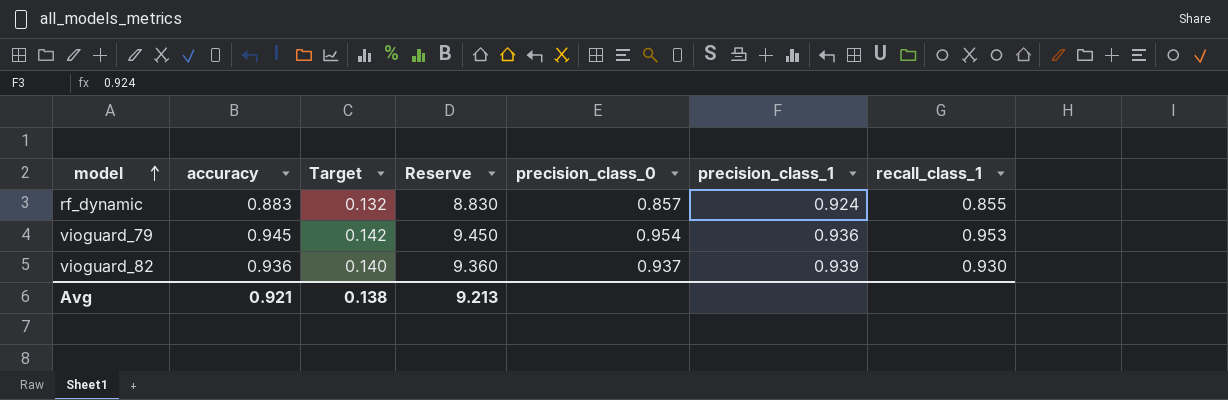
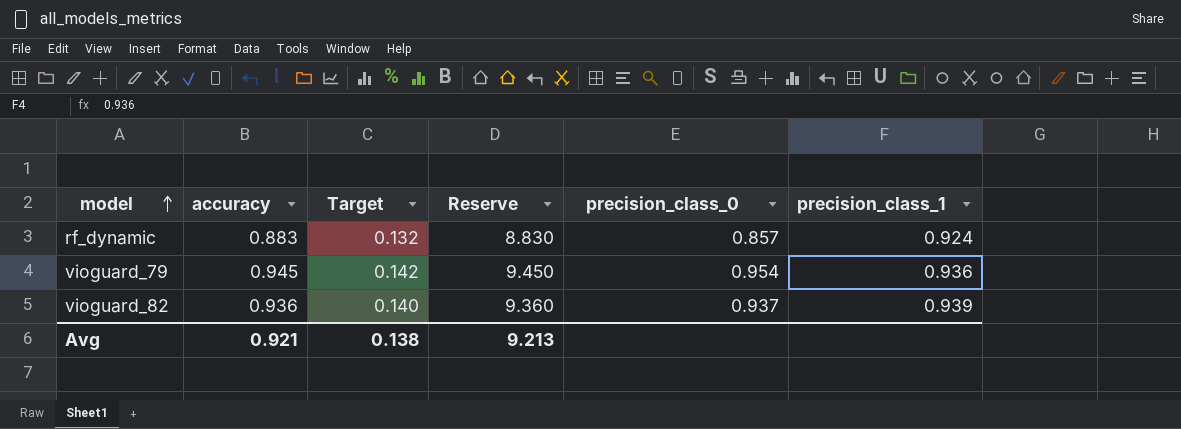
column recall_class_1 | position: 7 -> none

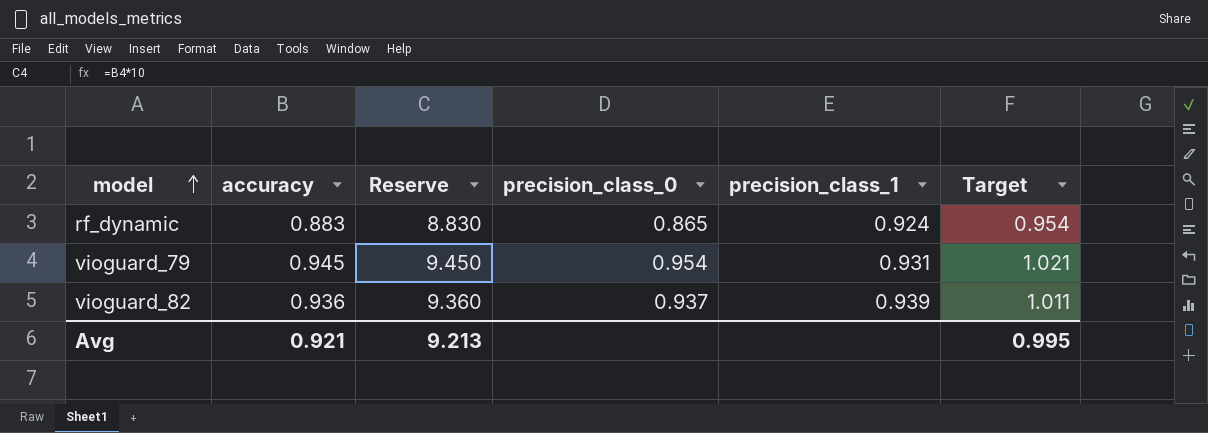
column Target | formula: [accuracy] * 0.15 -> [accuracy] * 1.08
column Target | position: 3 -> 6
rf_dynamic | precision_class_0: 0.857 -> 0.865
vioguard_79 | precision_class_1: 0.936 -> 0.931
Avg | Target: 0.138 -> 0.995

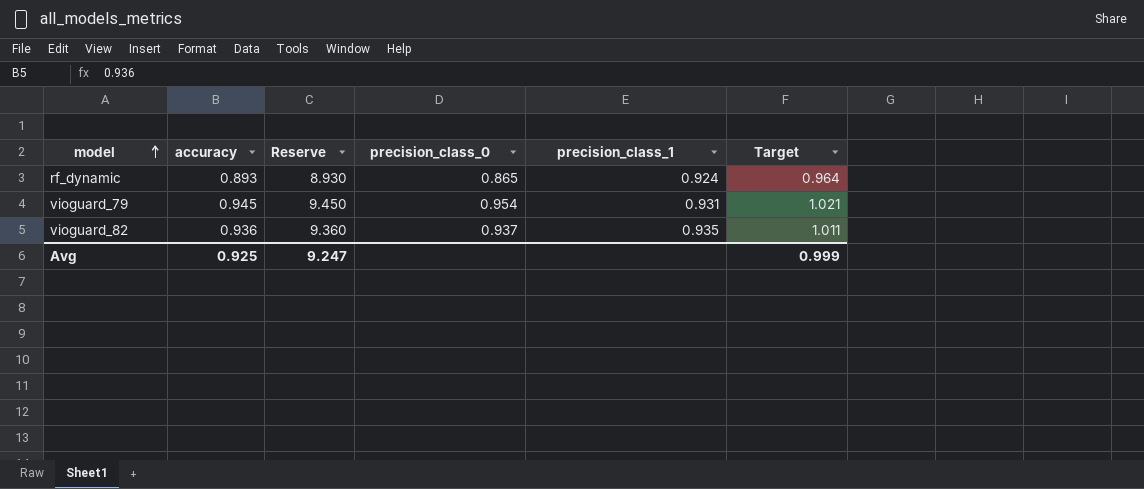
rf_dynamic | accuracy: 0.883 -> 0.893
rf_dynamic | Reserve: 8.830 -> 8.930
rf_dynamic | Target: 0.954 -> 0.964
vioguard_82 | precision_class_1: 0.939 -> 0.935
Avg | accuracy: 0.921 -> 0.925
Avg | Reserve: 9.213 -> 9.247
Avg | Target: 0.995 -> 0.999

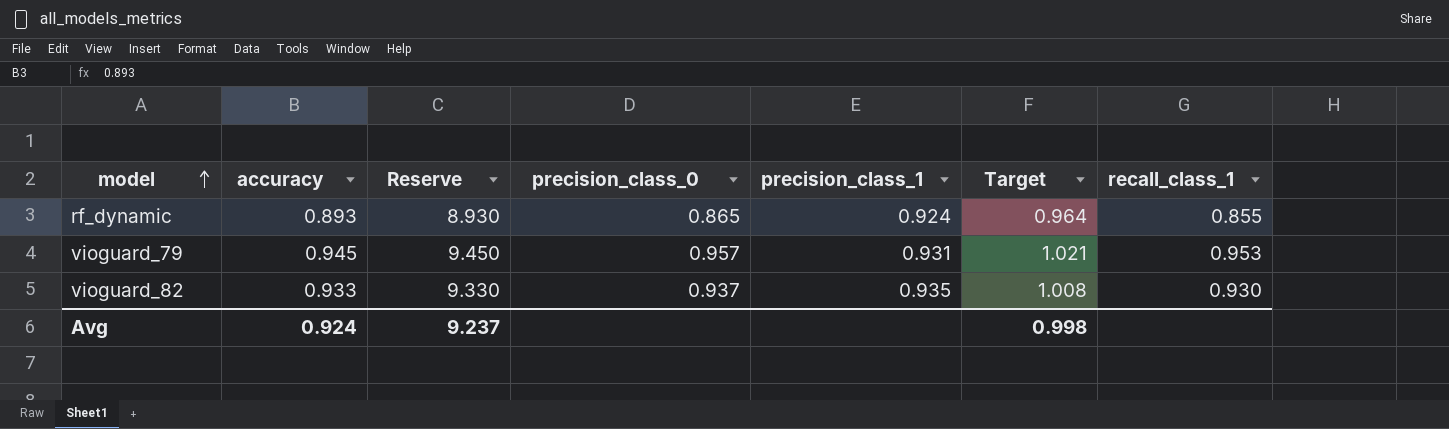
column recall_class_1 | position: none -> 7
vioguard_79 | precision_class_0: 0.954 -> 0.957
vioguard_82 | accuracy: 0.936 -> 0.933
vioguard_82 | Reserve: 9.360 -> 9.330
vioguard_82 | Target: 1.011 -> 1.008
Avg | accuracy: 0.925 -> 0.924
Avg | Reserve: 9.247 -> 9.237
Avg | Target: 0.999 -> 0.998

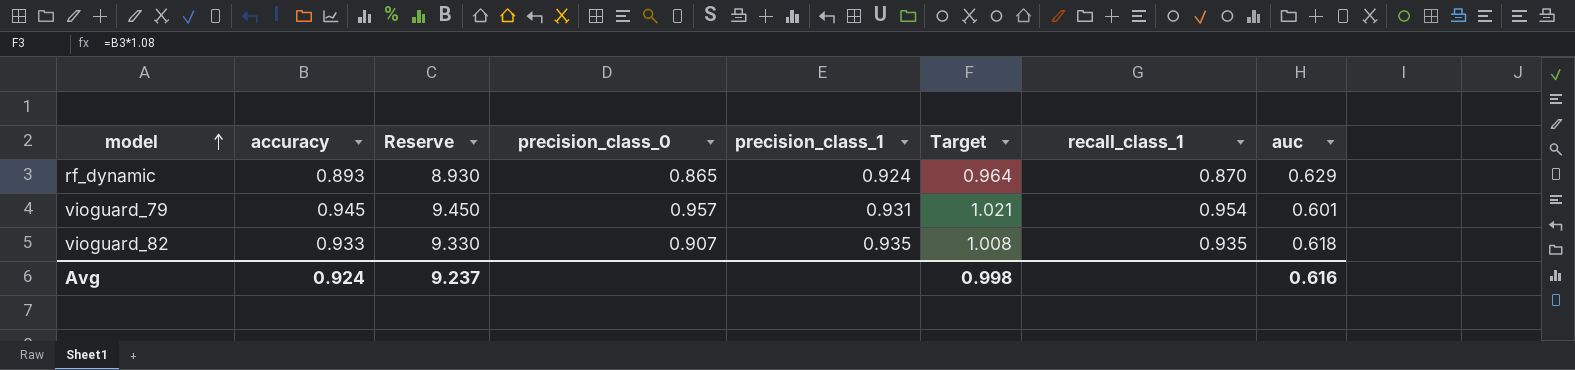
column auc | position: none -> 8
rf_dynamic | recall_class_1: 0.855 -> 0.870
vioguard_79 | recall_class_1: 0.953 -> 0.954
vioguard_82 | precision_class_0: 0.937 -> 0.907
vioguard_82 | recall_class_1: 0.930 -> 0.935

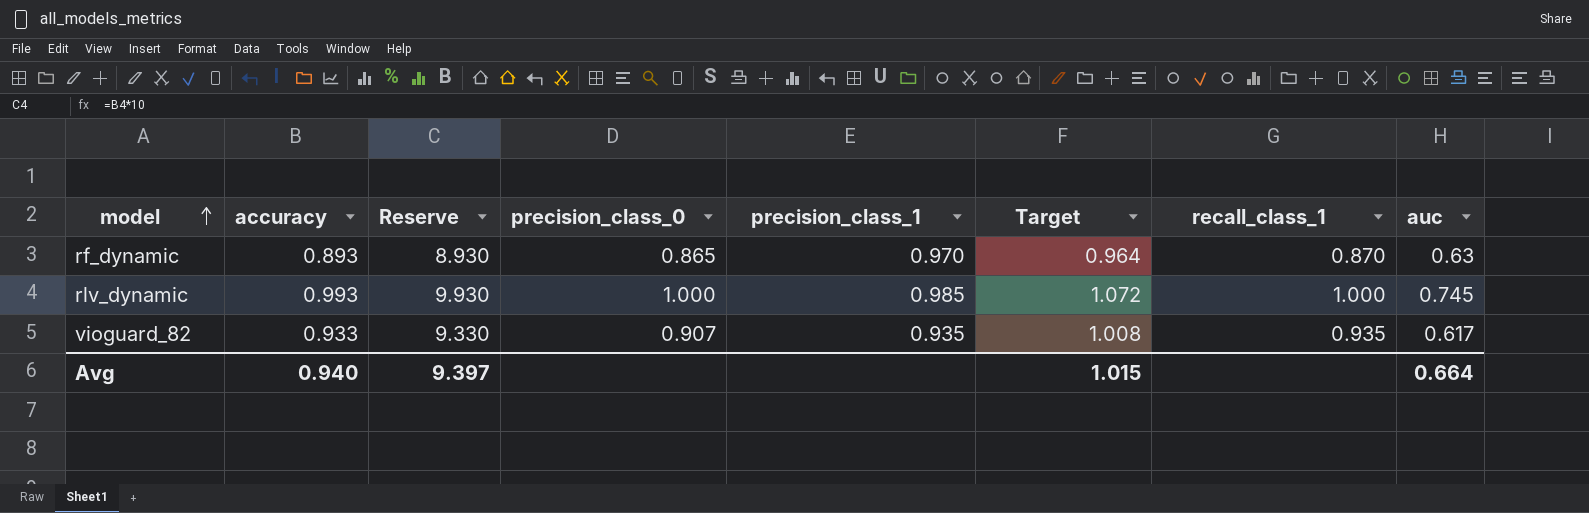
row vioguard_79: 0.945 | 9.450 | 0.957 | 0.931 | 1.021 | 0.954 | 0.601 -> none
rf_dynamic | precision_class_1: 0.924 -> 0.970
rf_dynamic | auc: 0.629 -> 0.63
row rlv_dynamic: none -> 0.993 | 9.930 | 1.000 | 0.985 | 1.072 | 1.000 | 0.745
vioguard_82 | auc: 0.618 -> 0.617
Avg | accuracy: 0.924 -> 0.940
Avg | Reserve: 9.237 -> 9.397
Avg | Target: 0.998 -> 1.015
Avg | auc: 0.616 -> 0.664

